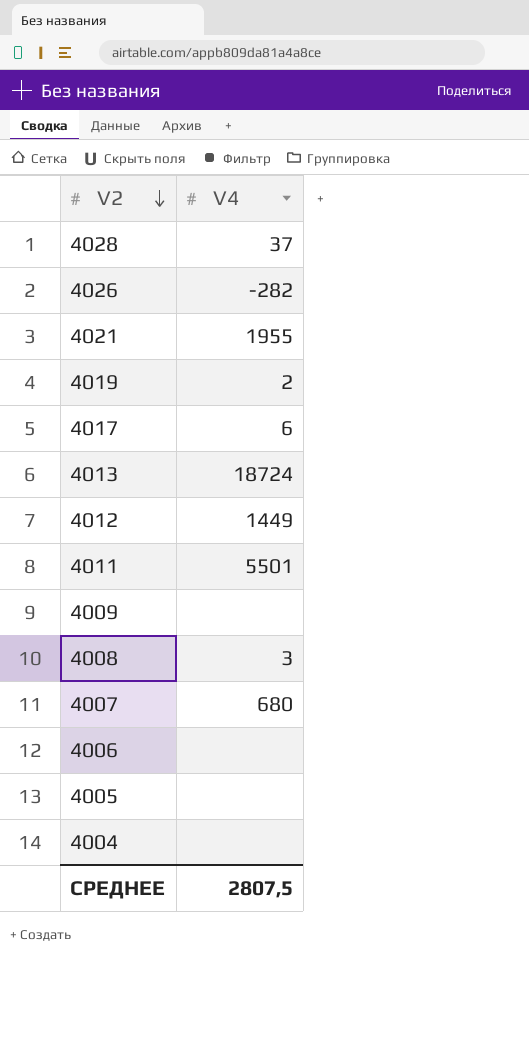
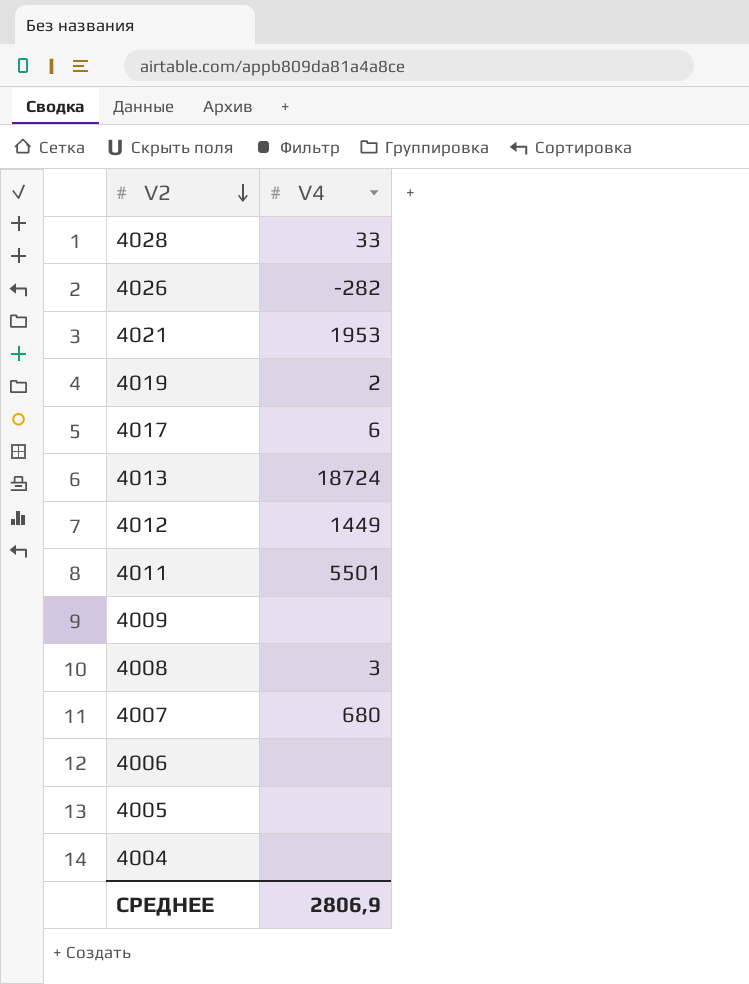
4028 | V4: 37 -> 33
4021 | V4: 1955 -> 1953
СРЕДНЕЕ | V4: 2807,5 -> 2806,9

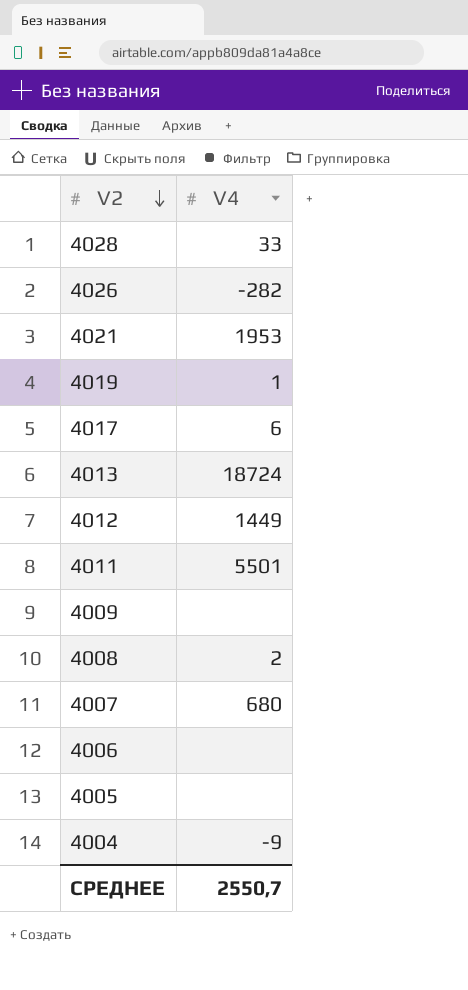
4019 | V4: 2 -> 1
4008 | V4: 3 -> 2
4004 | V4: none -> -9
СРЕДНЕЕ | V4: 2806,9 -> 2550,7

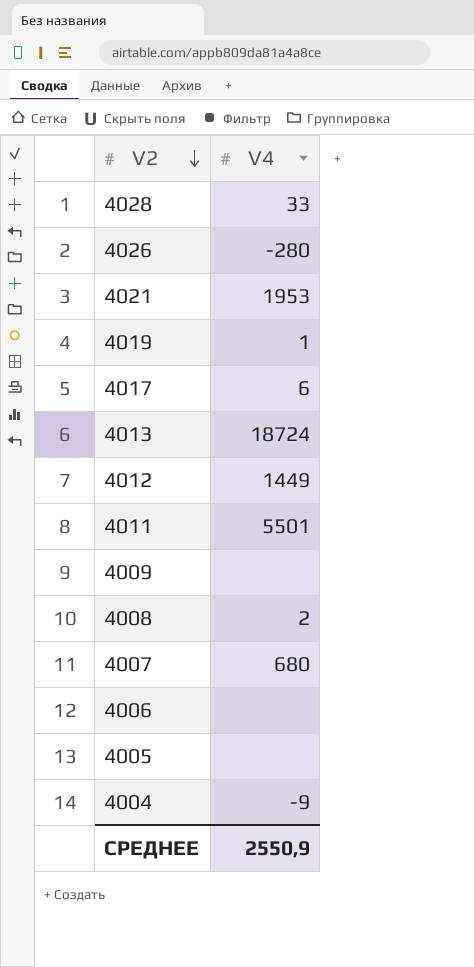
4026 | V4: -282 -> -280
СРЕДНЕЕ | V4: 2550,7 -> 2550,9

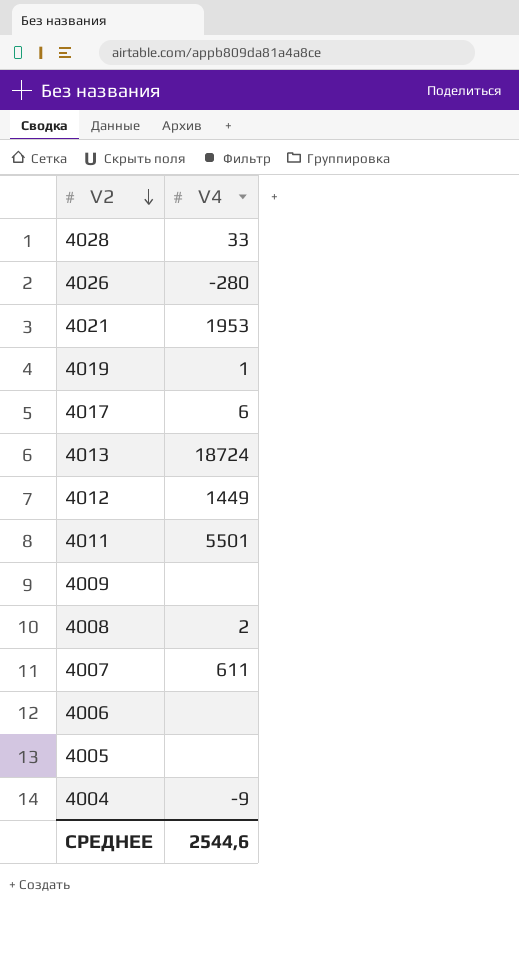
4007 | V4: 680 -> 611
СРЕДНЕЕ | V4: 2550,9 -> 2544,6

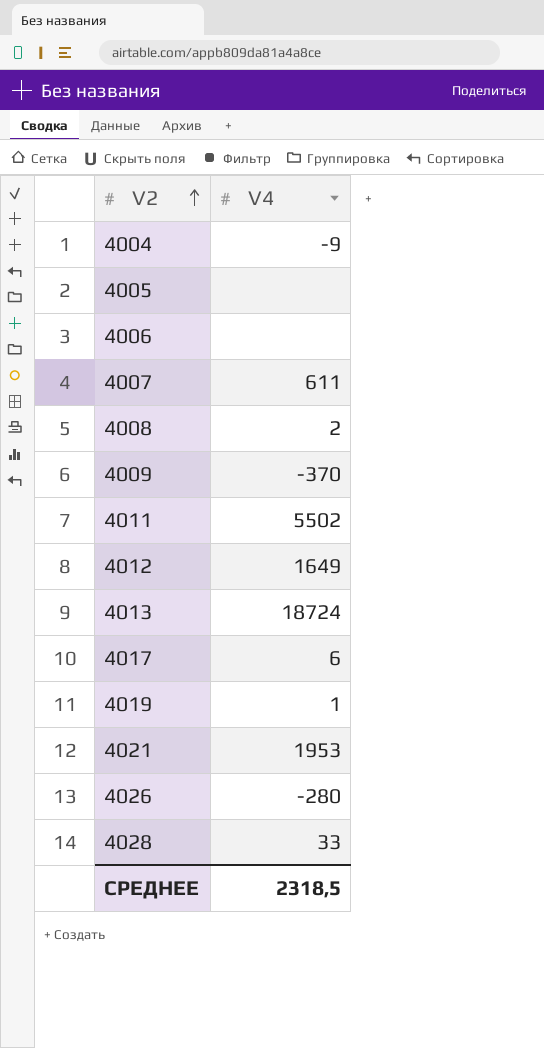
row order: V2 descending -> V2 ascending
4009 | V4: none -> -370
4011 | V4: 5501 -> 5502
4012 | V4: 1449 -> 1649
СРЕДНЕЕ | V4: 2544,6 -> 2318,5

